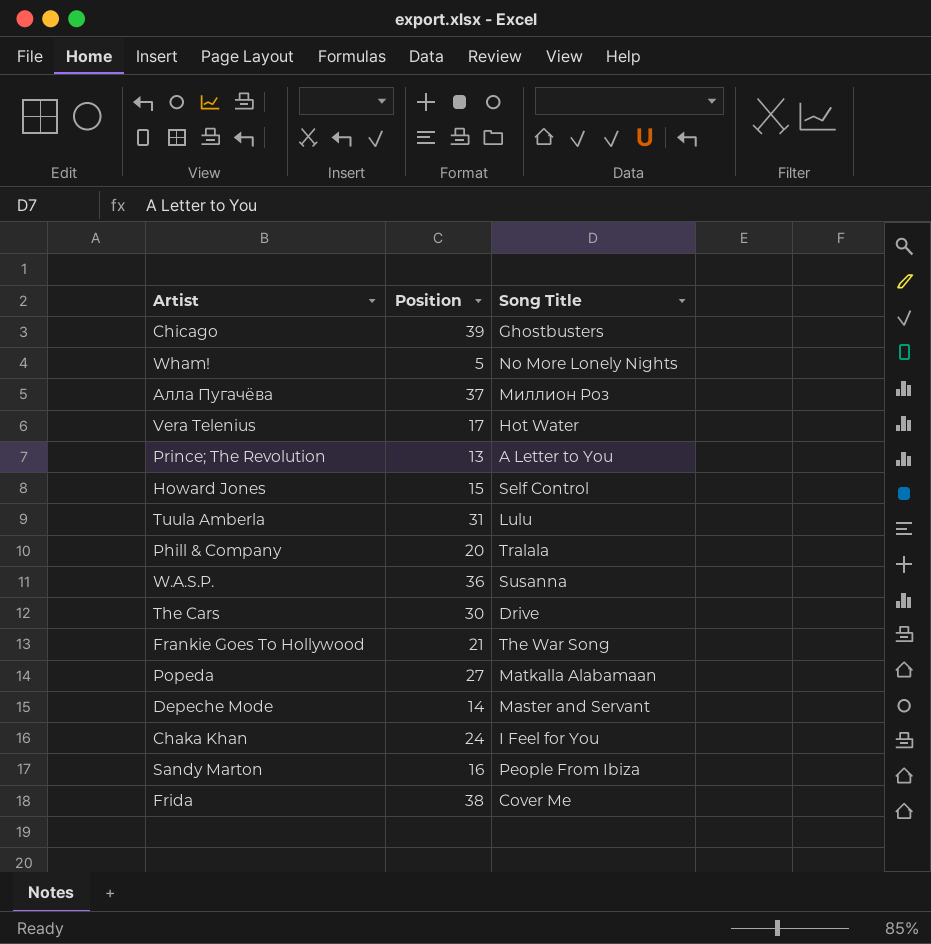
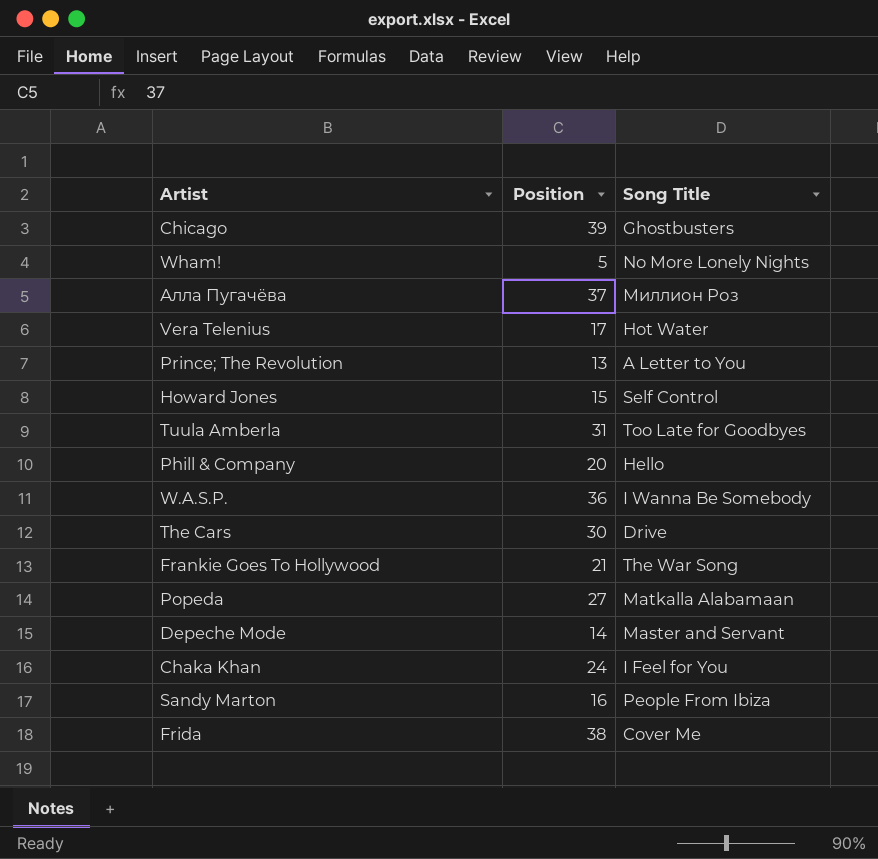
Tuula Amberla | Song Title: Lulu -> Too Late for Goodbyes
Phill & Company | Song Title: Tralala -> Hello
W.A.S.P. | Song Title: Susanna -> I Wanna Be Somebody

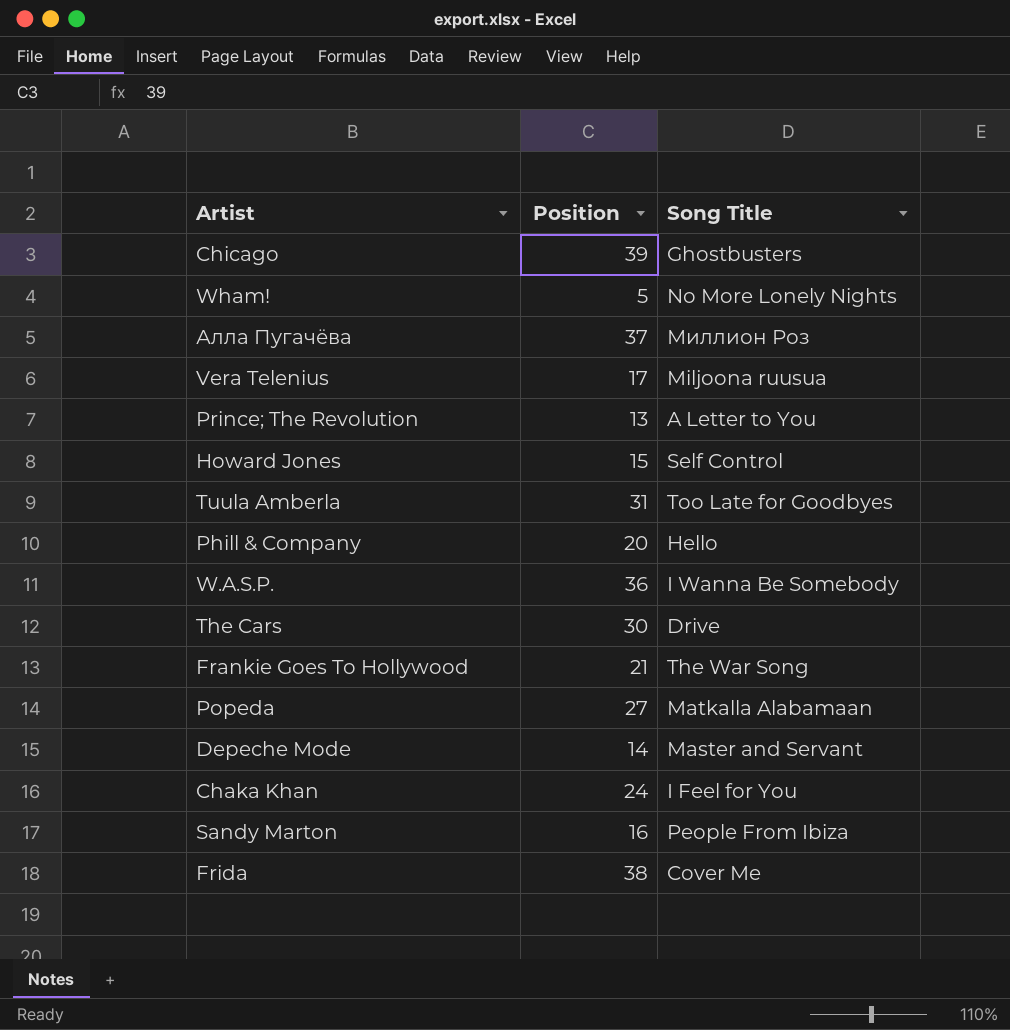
Vera Telenius | Song Title: Hot Water -> Miljoona ruusua

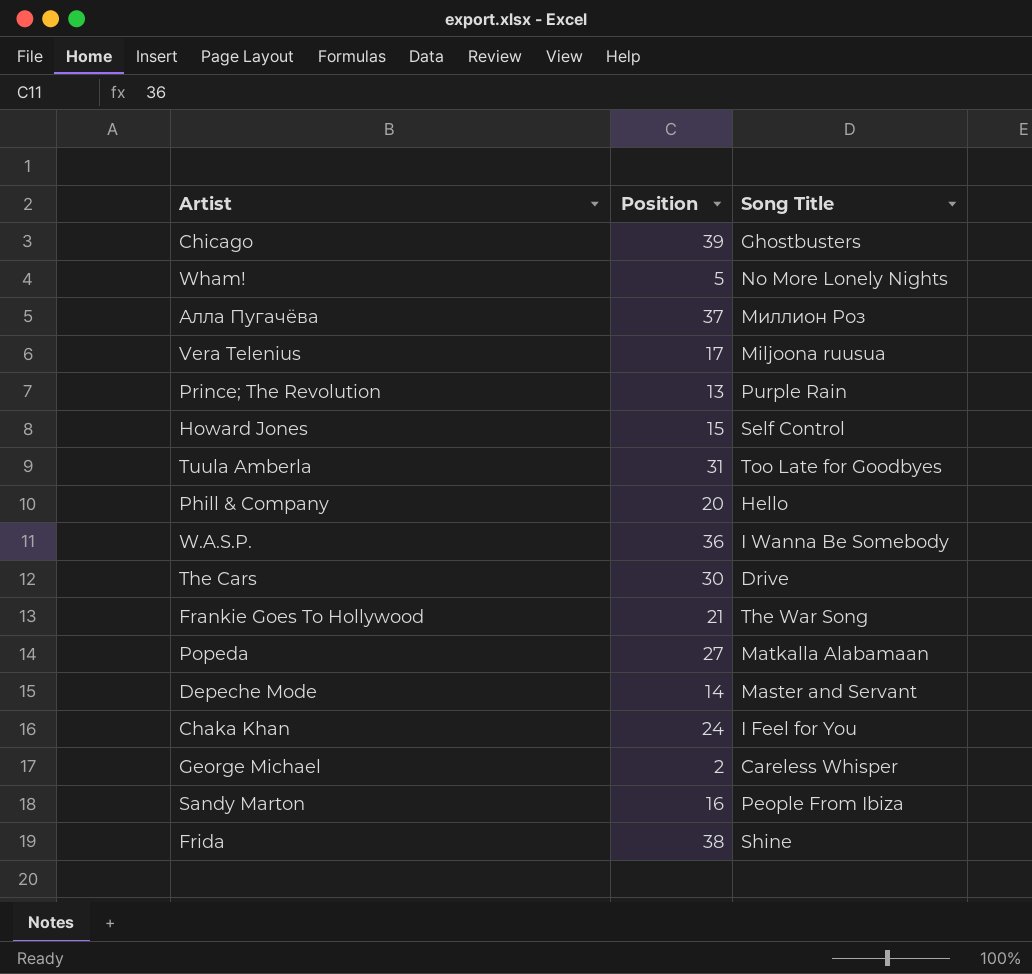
Prince; The Revolution | Song Title: A Letter to You -> Purple Rain
row George Michael: none -> 2 | Careless Whisper
Frida | Song Title: Cover Me -> Shine

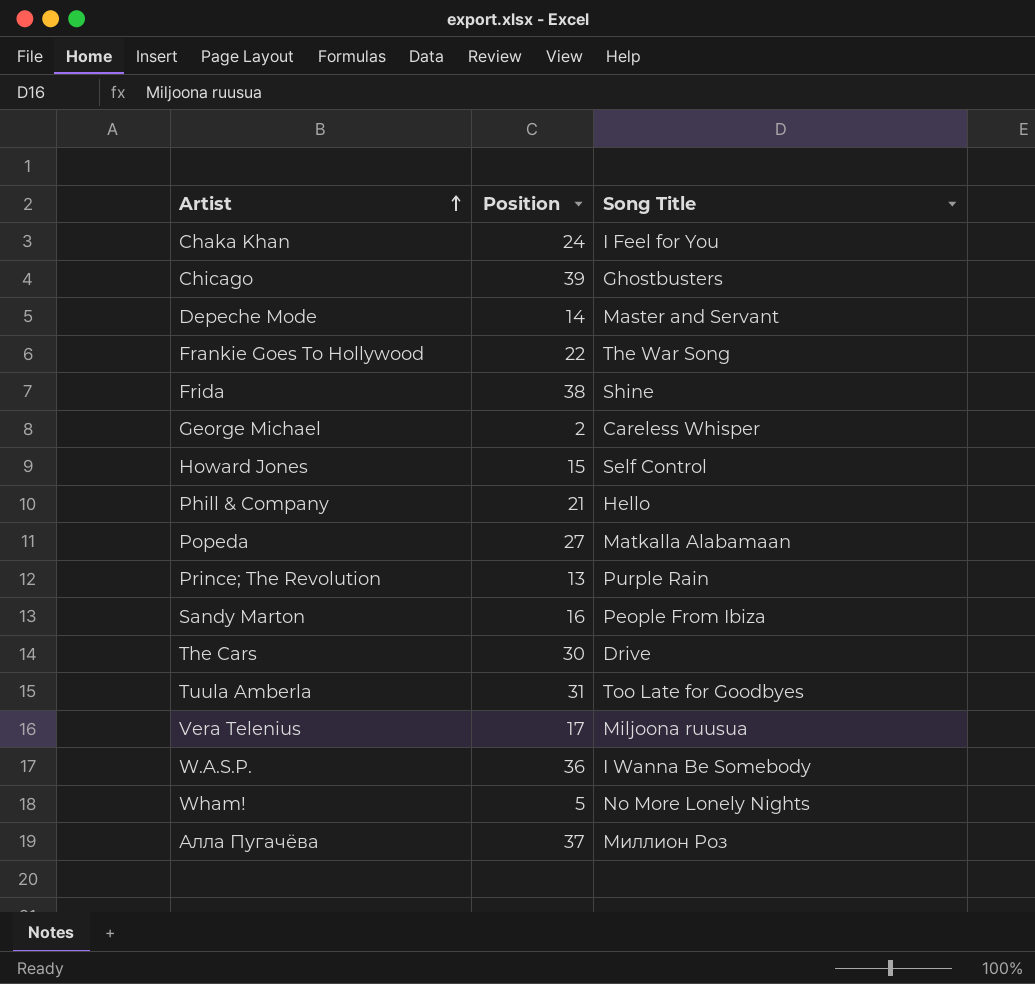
row order: none -> Artist ascending
Frankie Goes To Hollywood | Position: 21 -> 22
Phill & Company | Position: 20 -> 21

